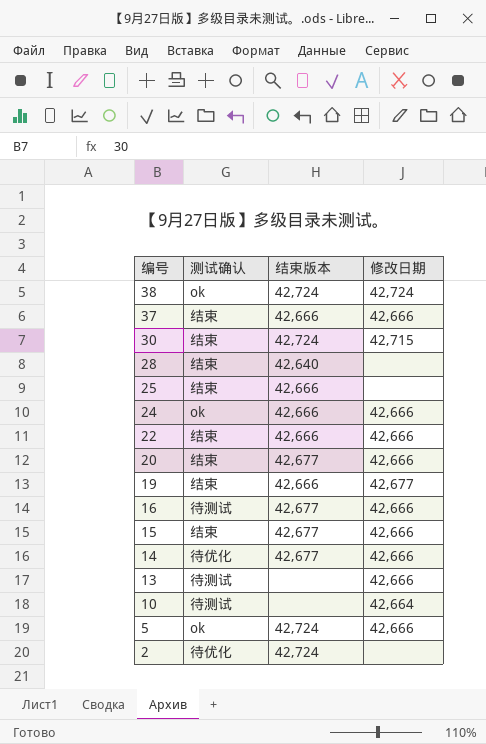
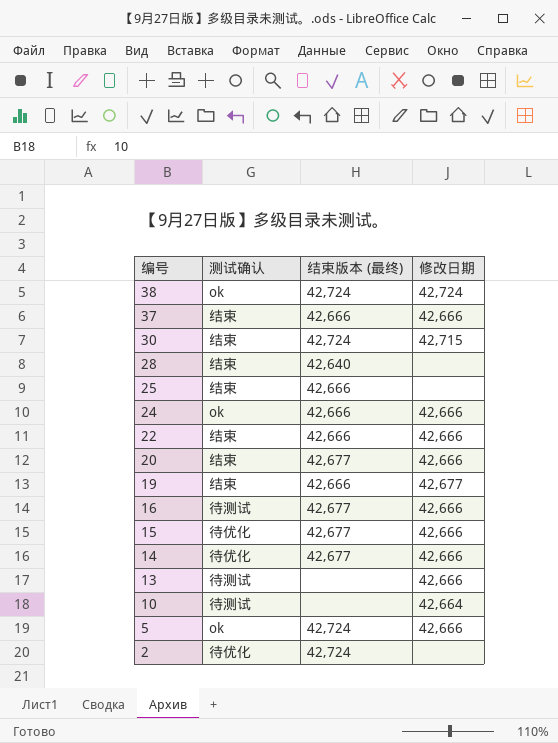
column name: 结束版本 -> 结束版本 (最终)
15 | 测试确认: 结束 -> 待优化

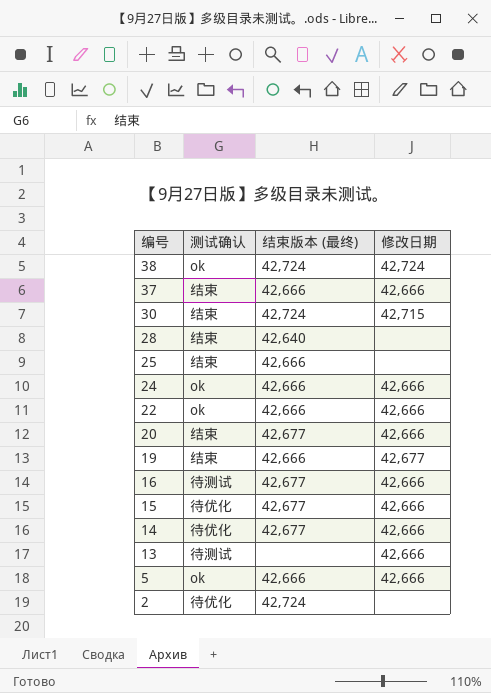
row 10: 待测试 | none | 42,664 -> none
22 | 测试确认: 结束 -> ok
5 | 结束版本 (最终): 42,724 -> 42,666

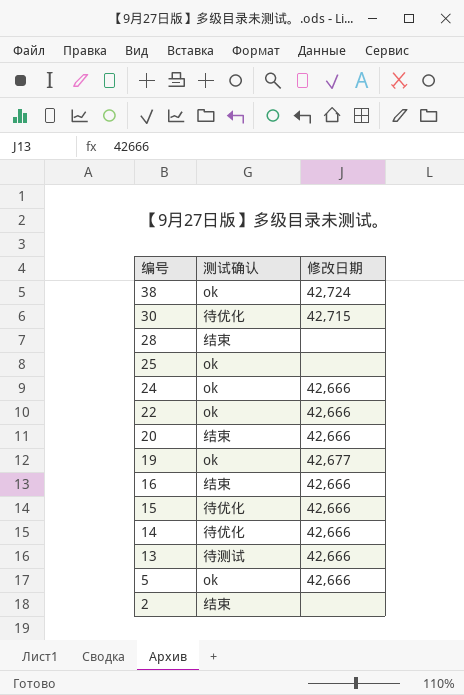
column 结束版本 (最终) | position: 3 -> none
row 37: 结束 | 42,666 | 42,666 -> none
30 | 测试确认: 结束 -> 待优化
25 | 测试确认: 结束 -> ok
19 | 测试确认: 结束 -> ok
16 | 测试确认: 待测试 -> 结束
2 | 测试确认: 待优化 -> 结束

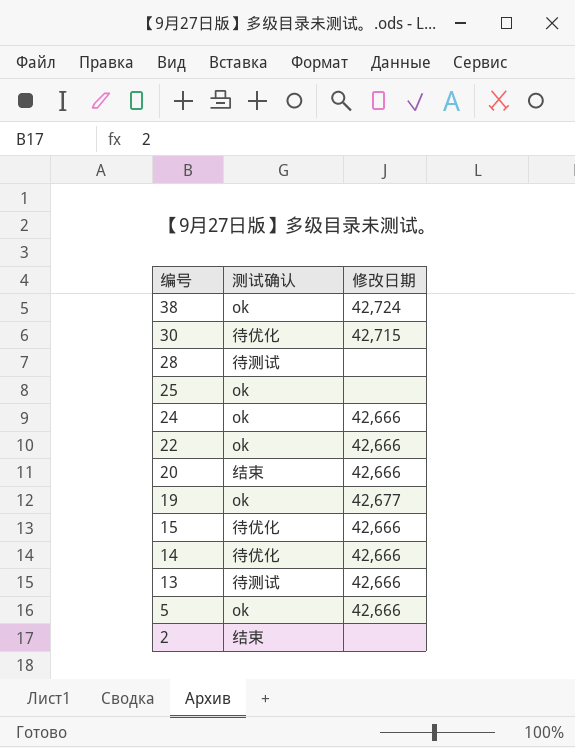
row 16: 结束 | 42,666 -> none
28 | 测试确认: 结束 -> 待测试

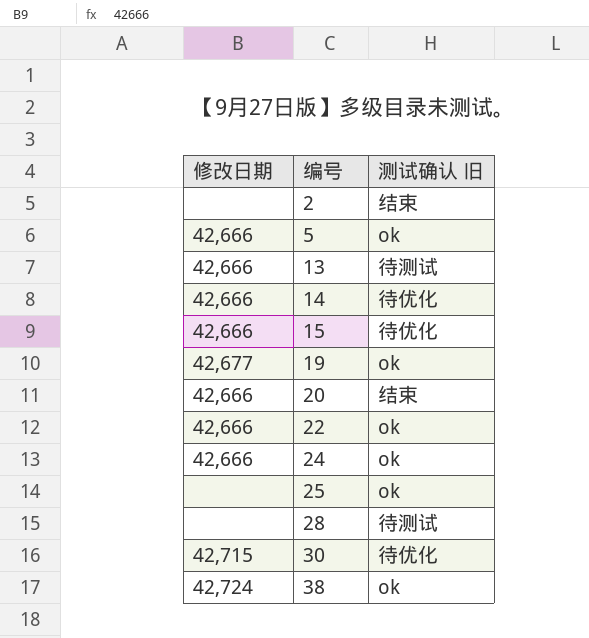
row order: 编号 descending -> 编号 ascending
column 修改日期 | position: 3 -> 1
column name: 测试确认 -> 测试确认 旧

